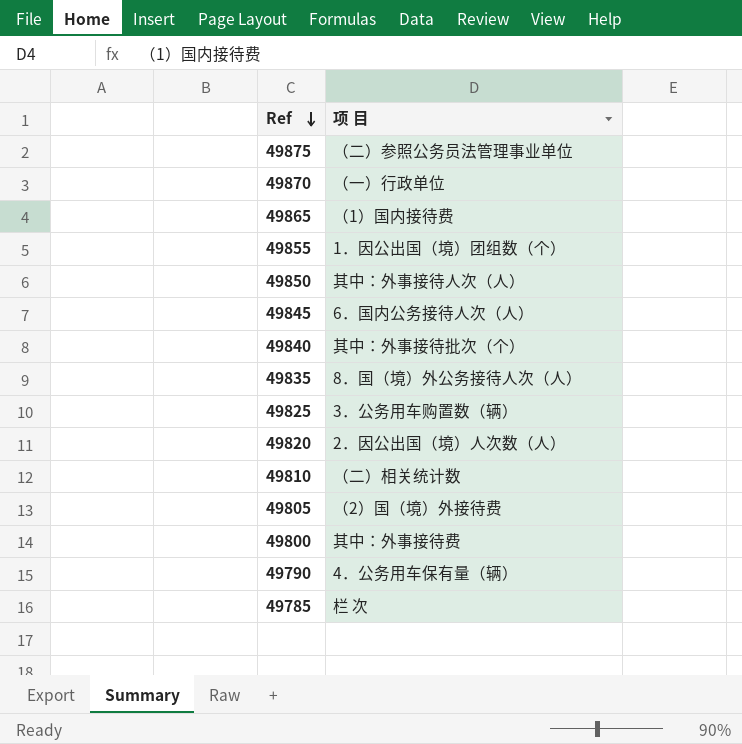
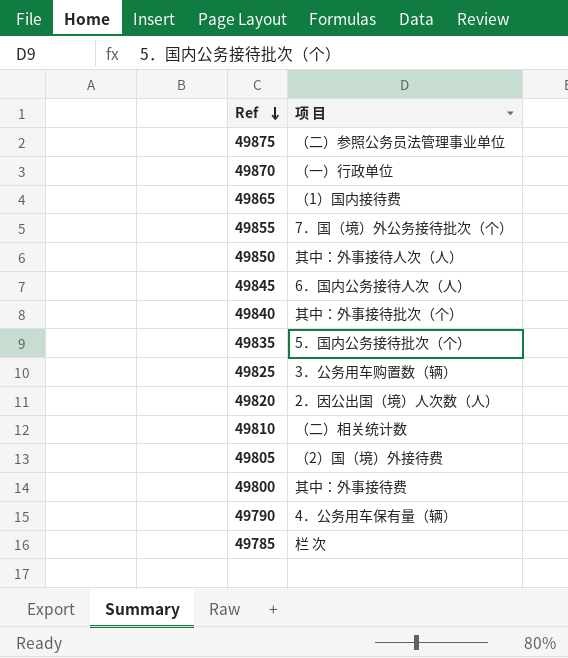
49855 | 项 目: 1．因公出国（境）团组数（个） -> 7．国（境）外公务接待批次（个）
49835 | 项 目: 8．国（境）外公务接待人次（人） -> 5．国内公务接待批次（个）

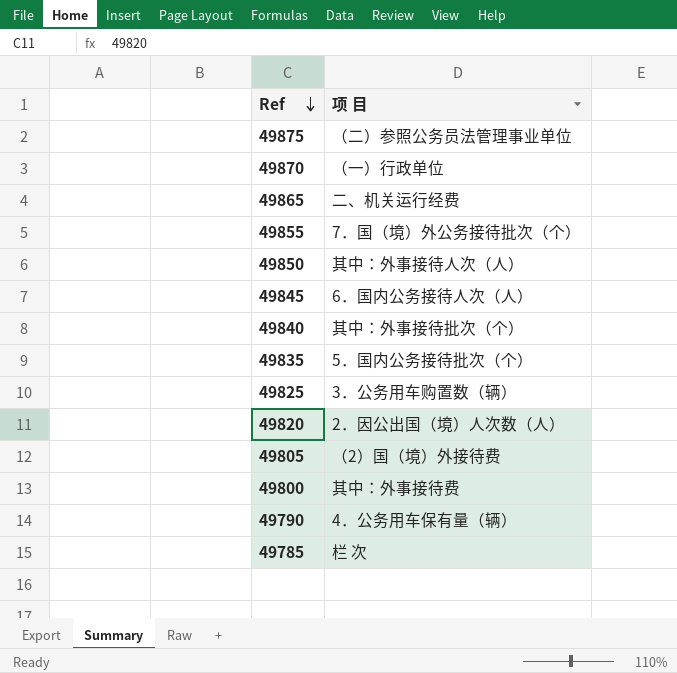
row 49810: （二）相关统计数 -> none
49865 | 项 目: （1）国内接待费 -> 二、机关运行经费

